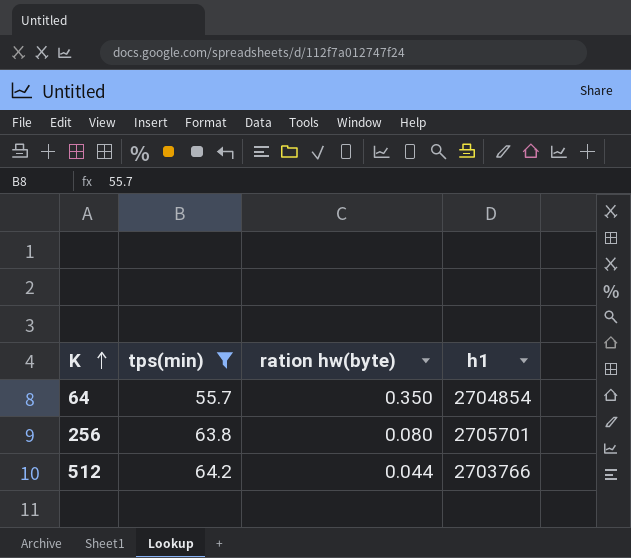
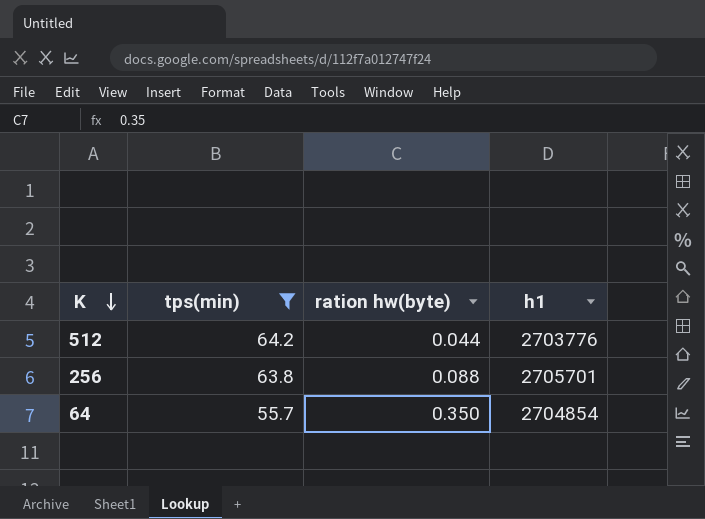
row order: K ascending -> K descending
512 | h1: 2703766 -> 2703776
256 | ration hw(byte): 0.080 -> 0.088

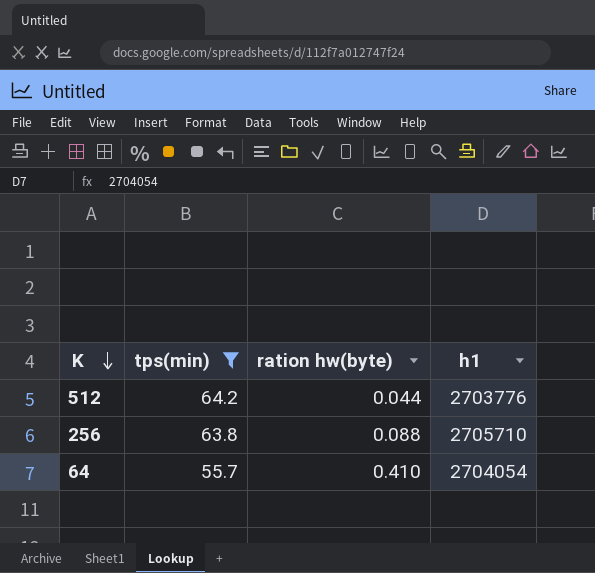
256 | h1: 2705701 -> 2705710
64 | ration hw(byte): 0.350 -> 0.410
64 | h1: 2704854 -> 2704054

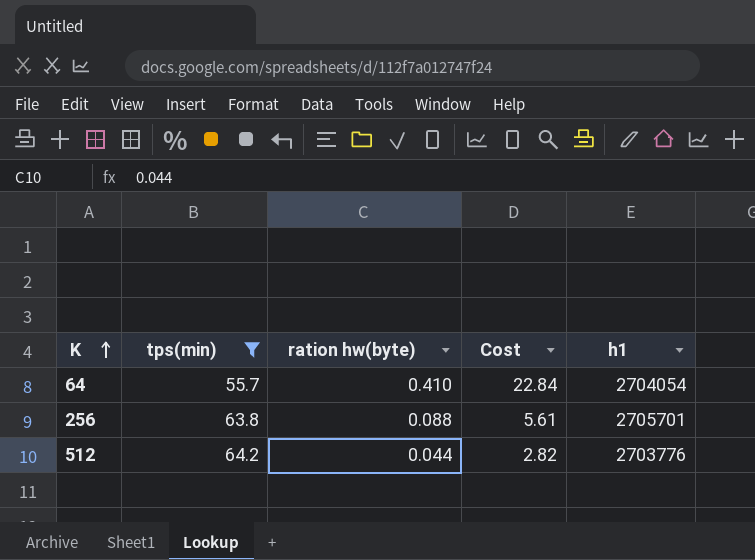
row order: K descending -> K ascending
column Cost | formula: none -> [tps(min)] * [ration hw(byte)]
256 | h1: 2705710 -> 2705701

